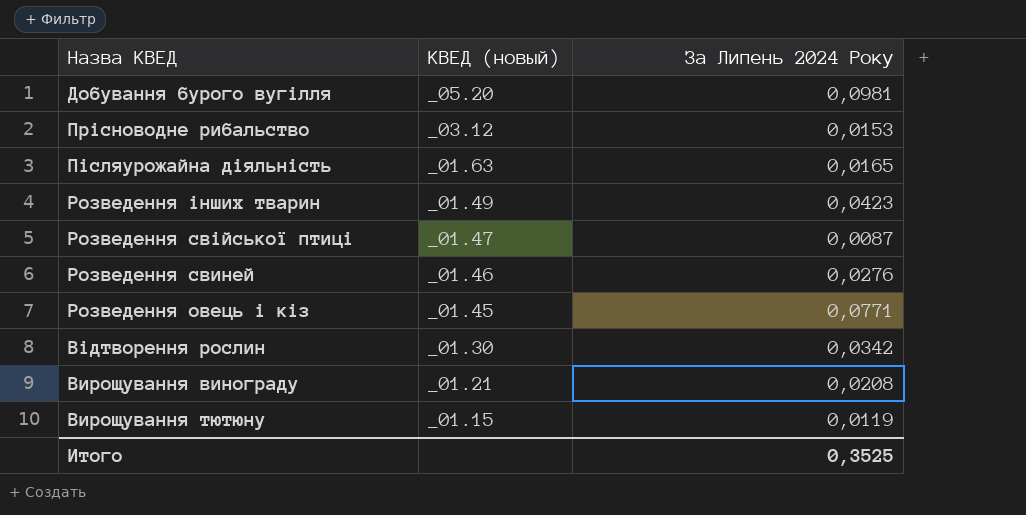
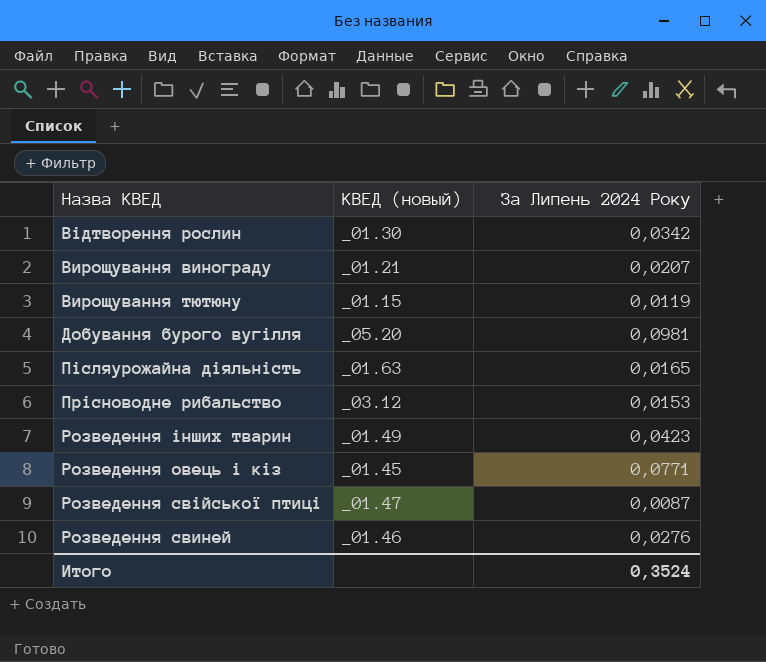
row order: КВЕД (новый) descending -> Назва КВЕД ascending
Вирощування винограду | За Липень 2024 Року: 0,0208 -> 0,0207
Итого | За Липень 2024 Року: 0,3525 -> 0,3524

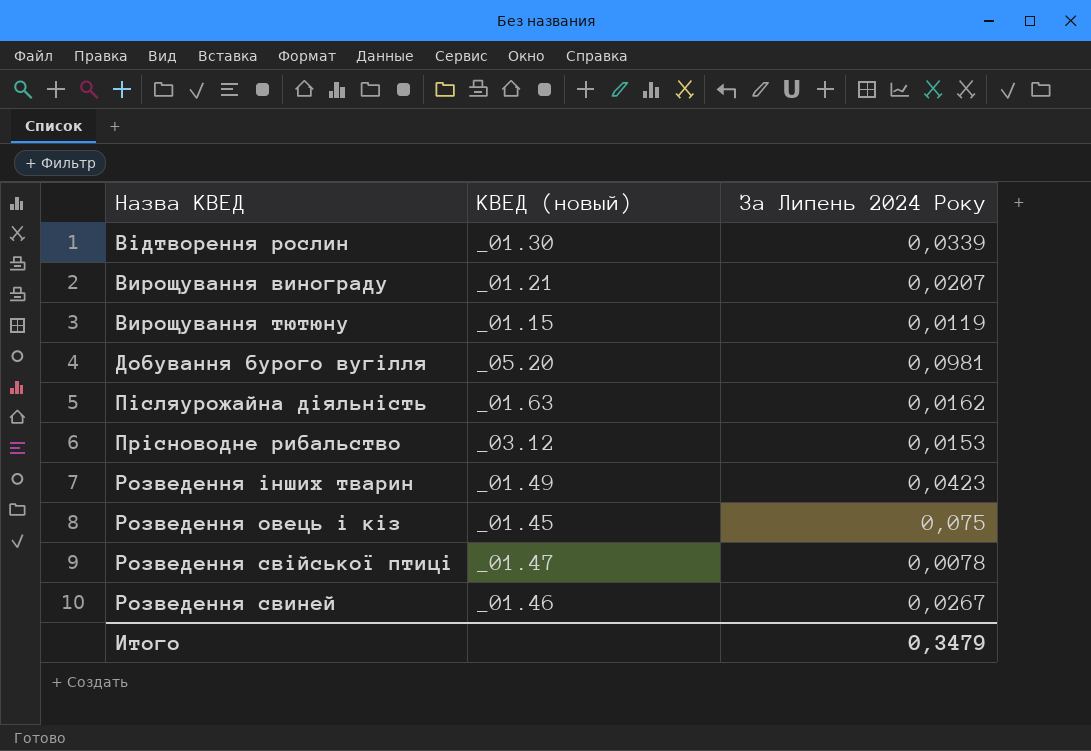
Вiдтворення рослин | За Липень 2024 Року: 0,0342 -> 0,0339
Пiсляурожайна дiяльнiсть | За Липень 2024 Року: 0,0165 -> 0,0162
Розведення овець i кiз | За Липень 2024 Року: 0,0771 -> 0,075
Розведення свiйської птицi | За Липень 2024 Року: 0,0087 -> 0,0078
Розведення свиней | За Липень 2024 Року: 0,0276 -> 0,0267
Итого | За Липень 2024 Року: 0,3524 -> 0,3479

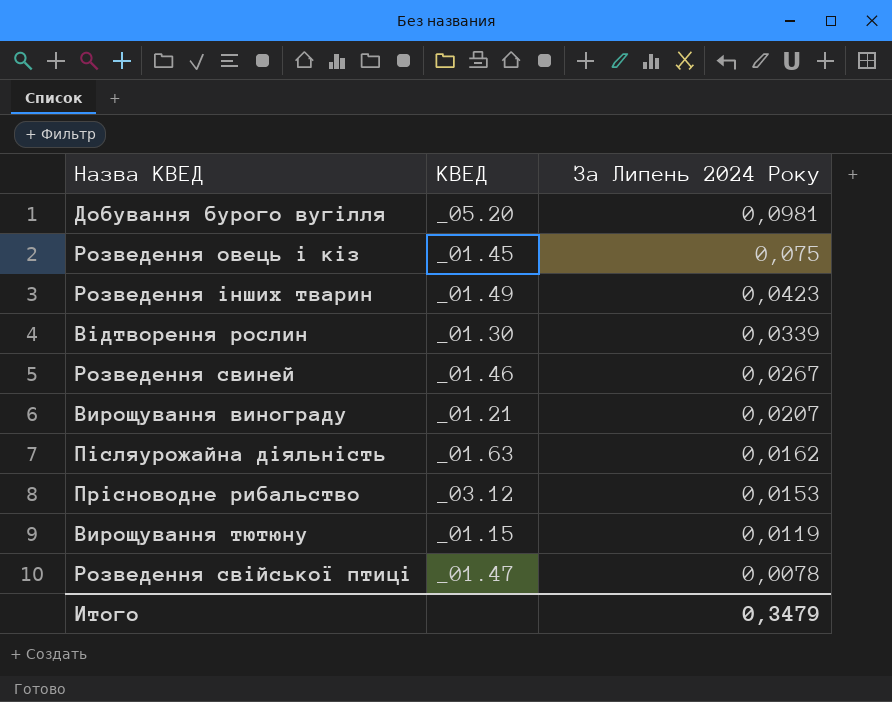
row order: Назва КВЕД ascending -> За Липень 2024 Року descending
column name: КВЕД (новый) -> КВЕД

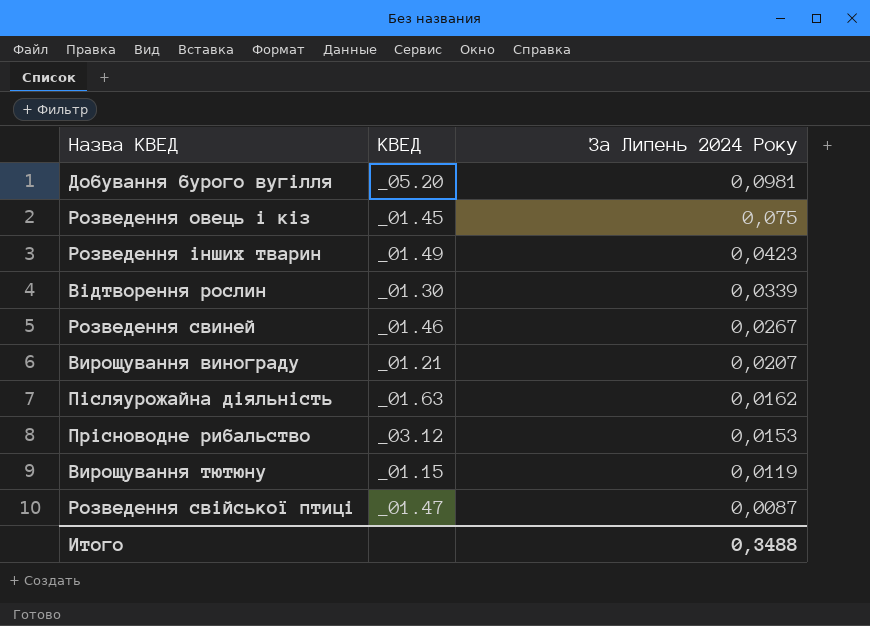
Розведення свiйської птицi | За Липень 2024 Року: 0,0078 -> 0,0087
Итого | За Липень 2024 Року: 0,3479 -> 0,3488

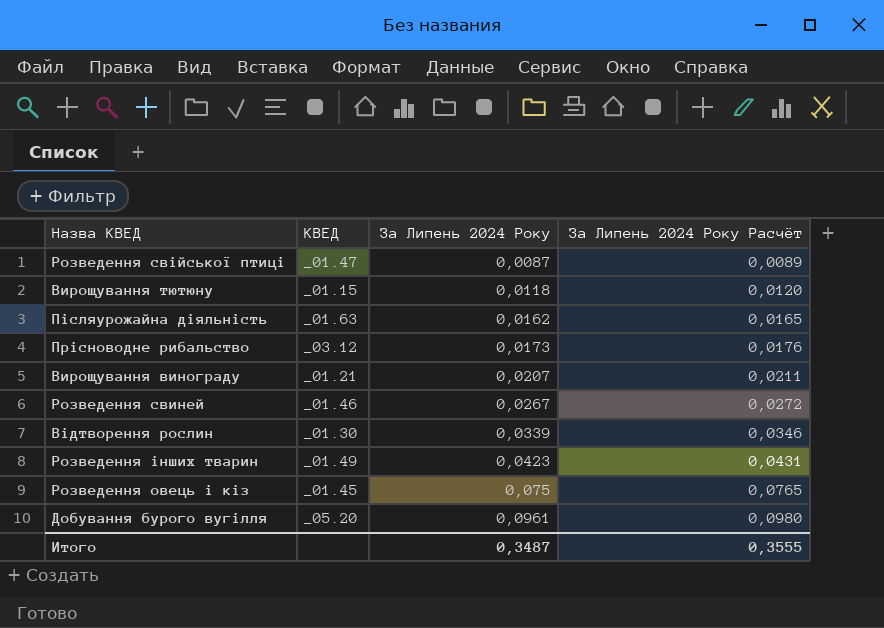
row order: За Липень 2024 Року descending -> За Липень 2024 Року ascending
column За Липень 2024 Року Расчёт | formula: none -> [За Липень 2024 Року] * 1,02
Вирощування тютюну | За Липень 2024 Року: 0,0119 -> 0,0118
Прiсноводне рибальство | За Липень 2024 Року: 0,0153 -> 0,0173
Добування бурого вугiлля | За Липень 2024 Року: 0,0981 -> 0,0961
Итого | За Липень 2024 Року: 0,3488 -> 0,3487

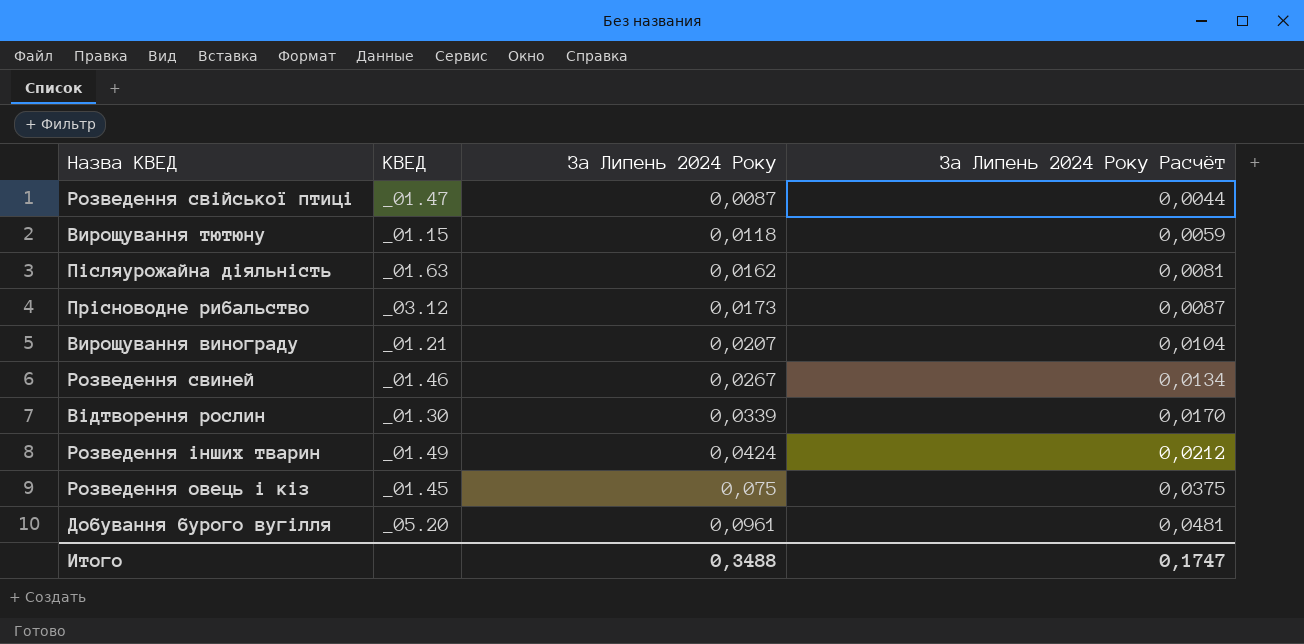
column За Липень 2024 Року Расчёт | formula: [За Липень 2024 Року] * 1,02 -> [За Липень 2024 Року] * 0,5
Розведення iнших тварин | За Липень 2024 Року: 0,0423 -> 0,0424
Итого | За Липень 2024 Року: 0,3487 -> 0,3488
Итого | За Липень 2024 Року Расчёт: 0,3555 -> 0,1747

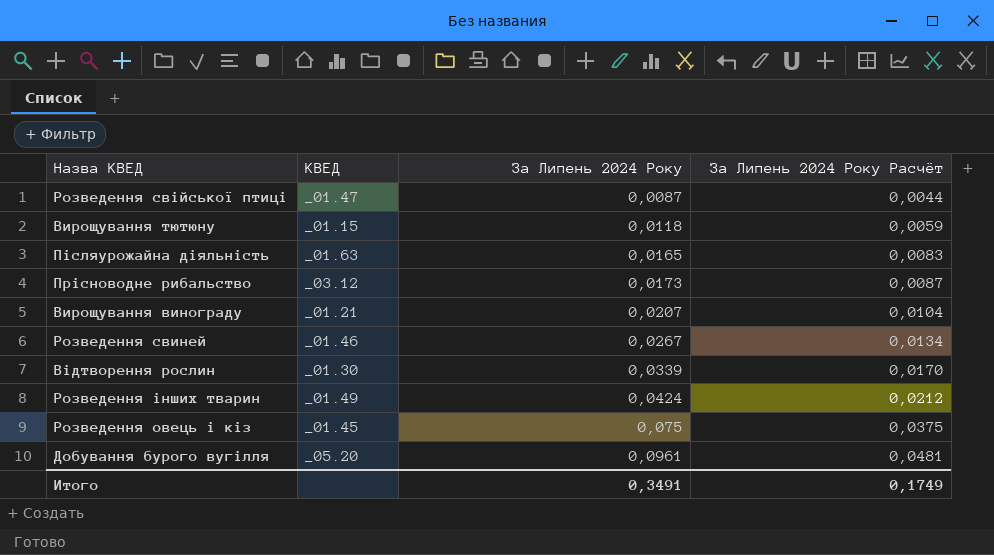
Пiсляурожайна дiяльнiсть | За Липень 2024 Року: 0,0162 -> 0,0165
Пiсляурожайна дiяльнiсть | За Липень 2024 Року Расчёт: 0,0081 -> 0,0083
Итого | За Липень 2024 Року: 0,3488 -> 0,3491
Итого | За Липень 2024 Року Расчёт: 0,1747 -> 0,1749

